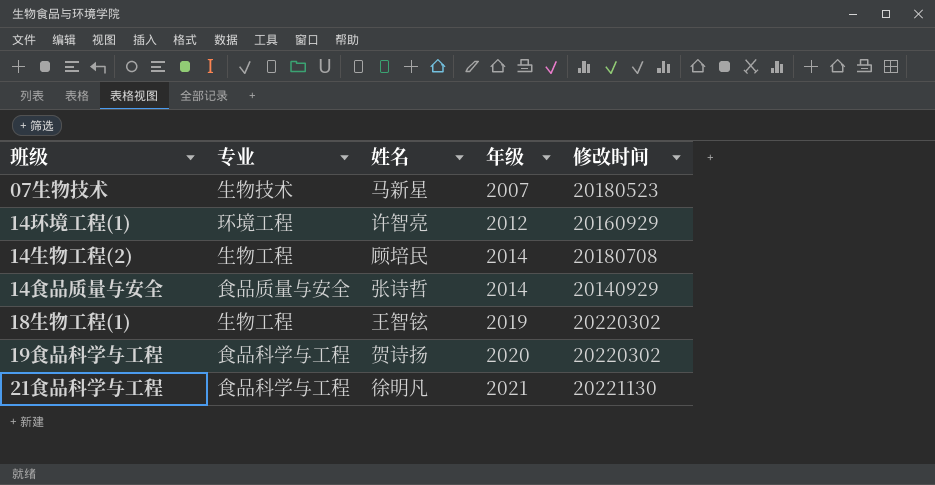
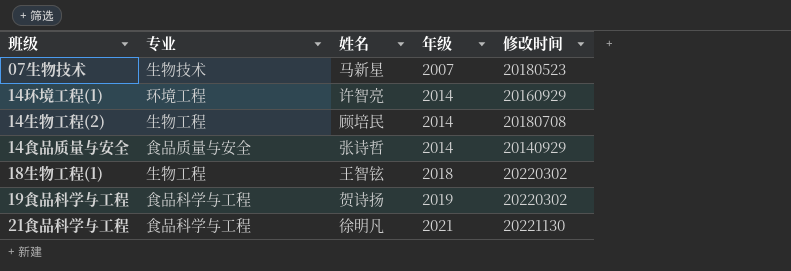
14环境工程(1) | 年级: 2012 -> 2014
18生物工程(1) | 年级: 2019 -> 2018
19食品科学与工程 | 年级: 2020 -> 2019

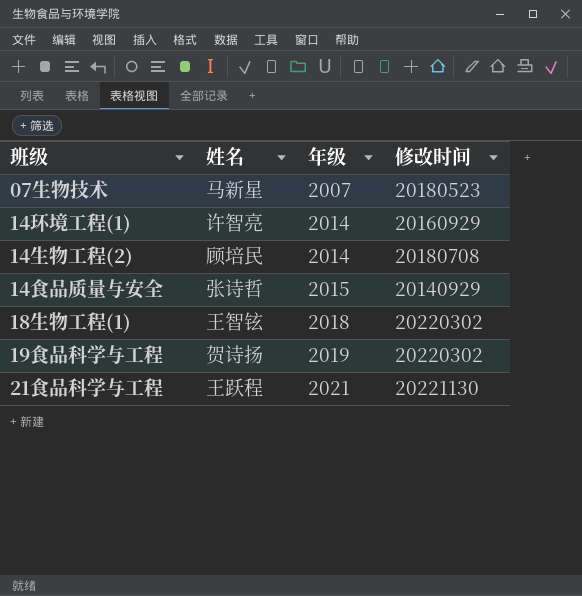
column 专业 | position: 2 -> none
14食品质量与安全 | 年级: 2014 -> 2015
21食品科学与工程 | 姓名: 徐明凡 -> 王跃程

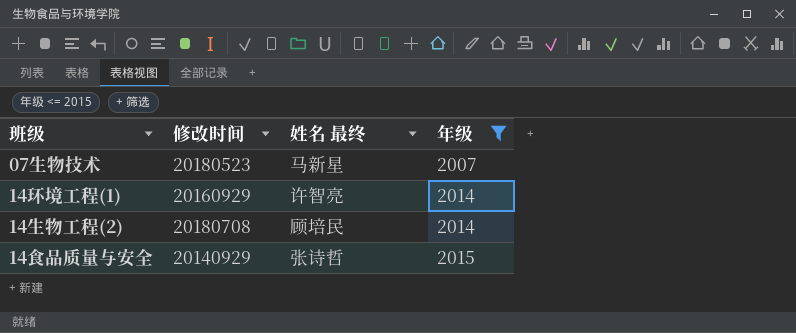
filter: none -> 年级 <= 2015
column 修改时间 | position: 4 -> 2
column name: 姓名 -> 姓名 最终

